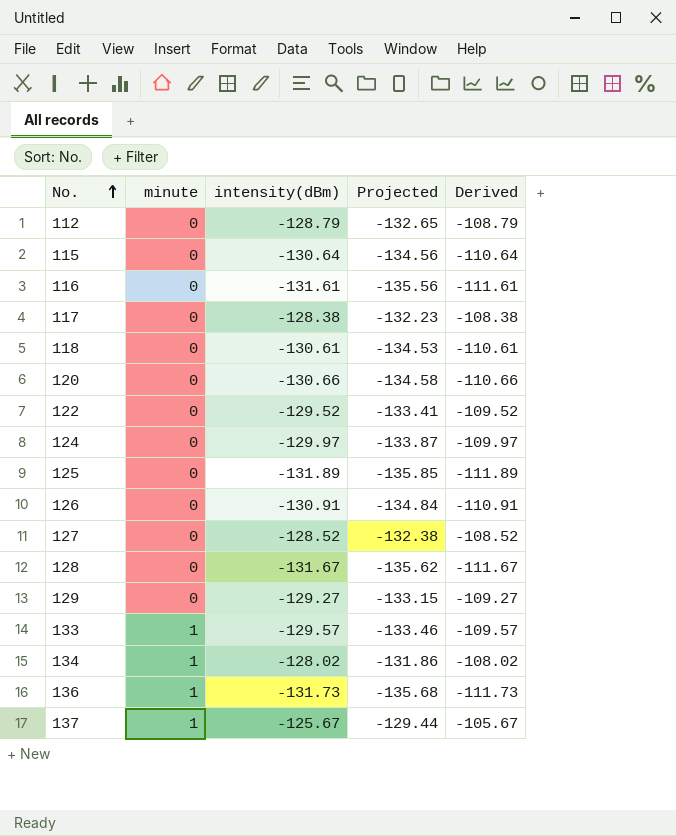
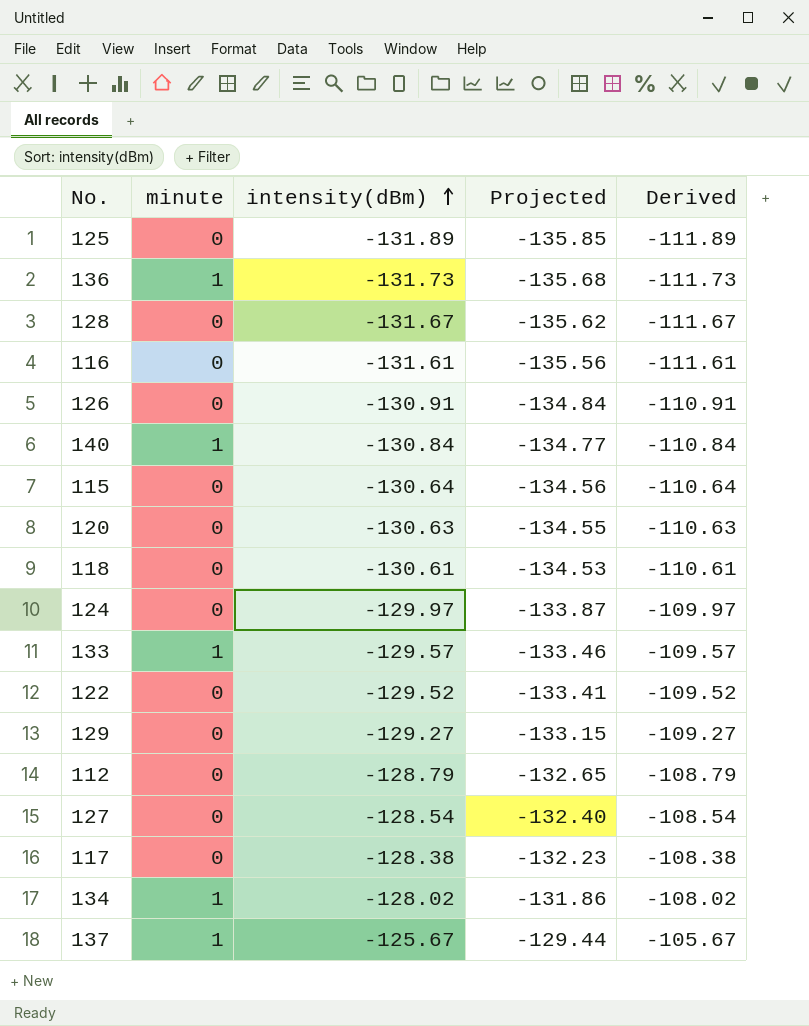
row order: No. ascending -> intensity(dBm) ascending
row 140: none -> 1 | -130.84 | -134.77 | -110.84
120 | intensity(dBm): -130.66 -> -130.63
120 | Projected: -134.58 -> -134.55
120 | Derived: -110.66 -> -110.63
127 | intensity(dBm): -128.52 -> -128.54
127 | Projected: -132.38 -> -132.40
127 | Derived: -108.52 -> -108.54

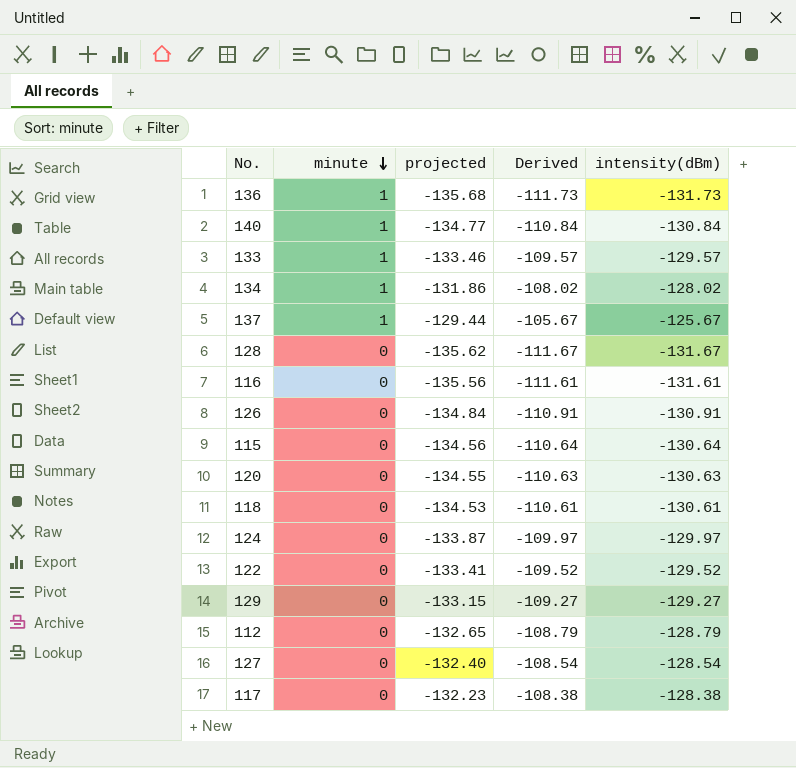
row order: intensity(dBm) ascending -> minute descending
column name: Projected -> projected
column intensity(dBm) | position: 3 -> 5
row 125: 0 | -131.89 | -135.85 | -111.89 -> none

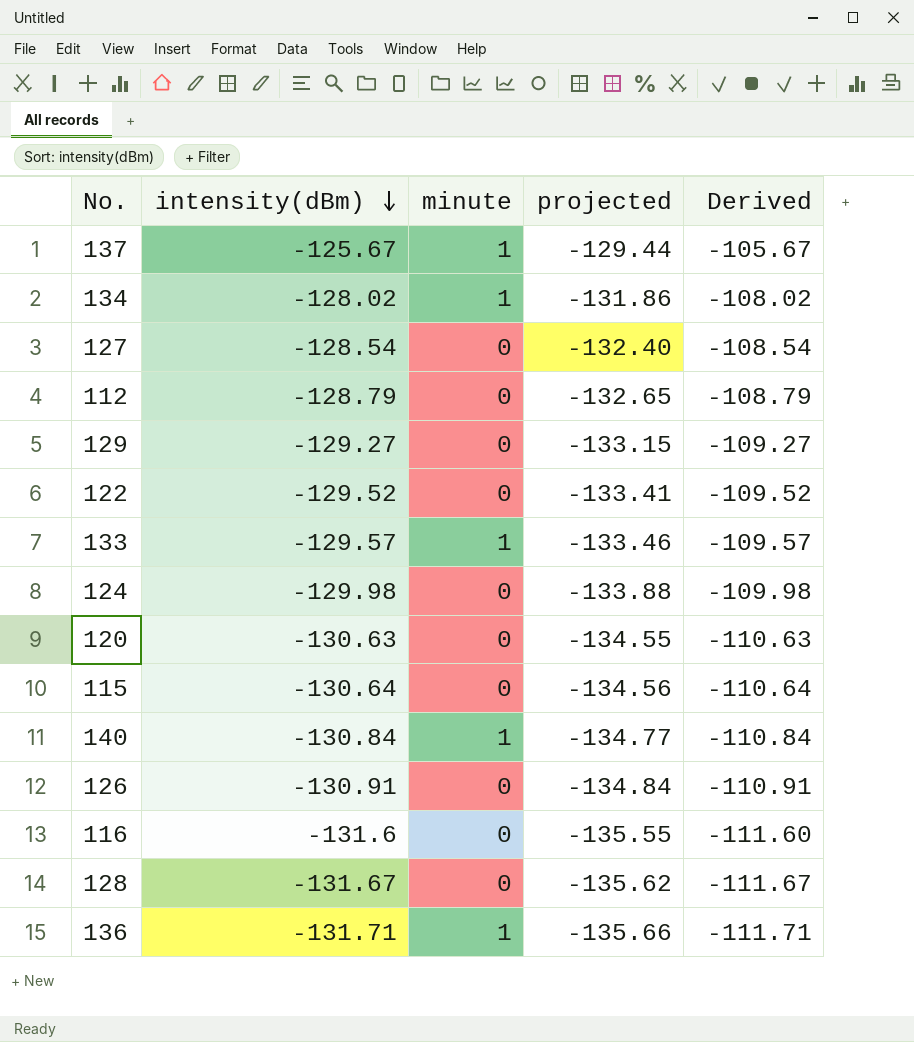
row order: minute descending -> intensity(dBm) descending
column intensity(dBm) | position: 5 -> 2
row 118: 0 | -134.53 | -110.61 | -130.61 -> none
row 117: 0 | -132.23 | -108.38 | -128.38 -> none
124 | intensity(dBm): -129.97 -> -129.98
124 | projected: -133.87 -> -133.88
124 | Derived: -109.97 -> -109.98
116 | intensity(dBm): -131.61 -> -131.6
116 | projected: -135.56 -> -135.55
116 | Derived: -111.61 -> -111.60
136 | intensity(dBm): -131.73 -> -131.71
136 | projected: -135.68 -> -135.66
136 | Derived: -111.73 -> -111.71

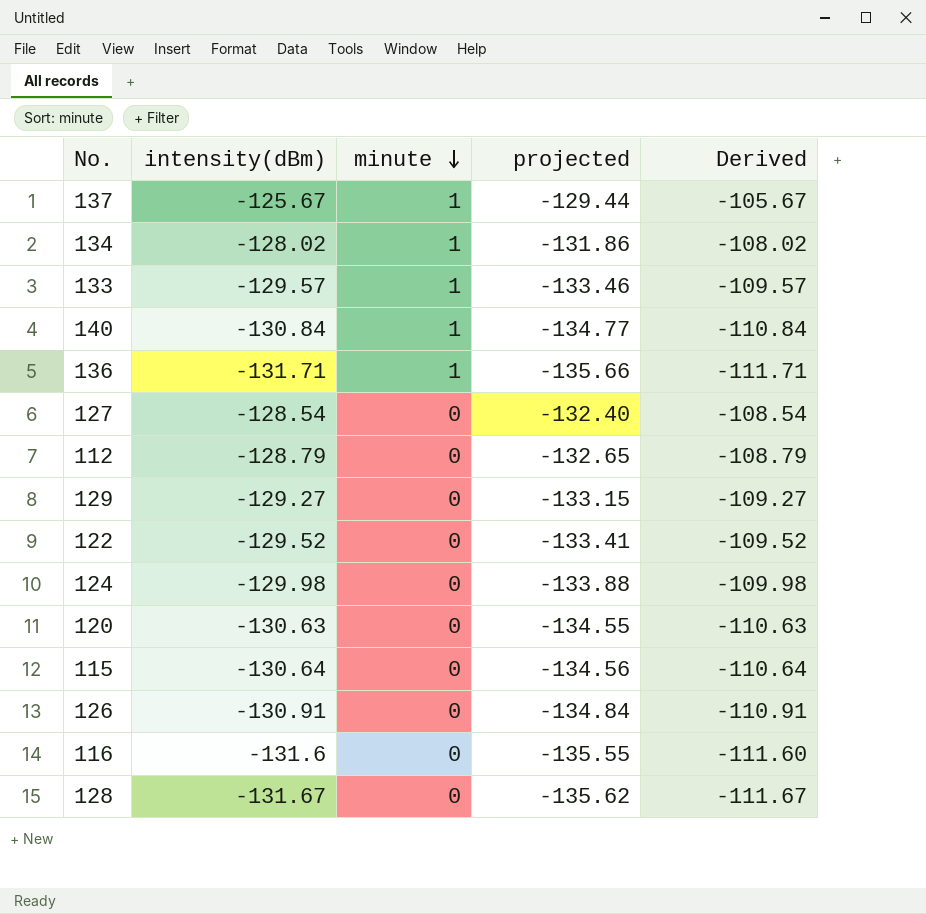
row order: intensity(dBm) descending -> minute descending

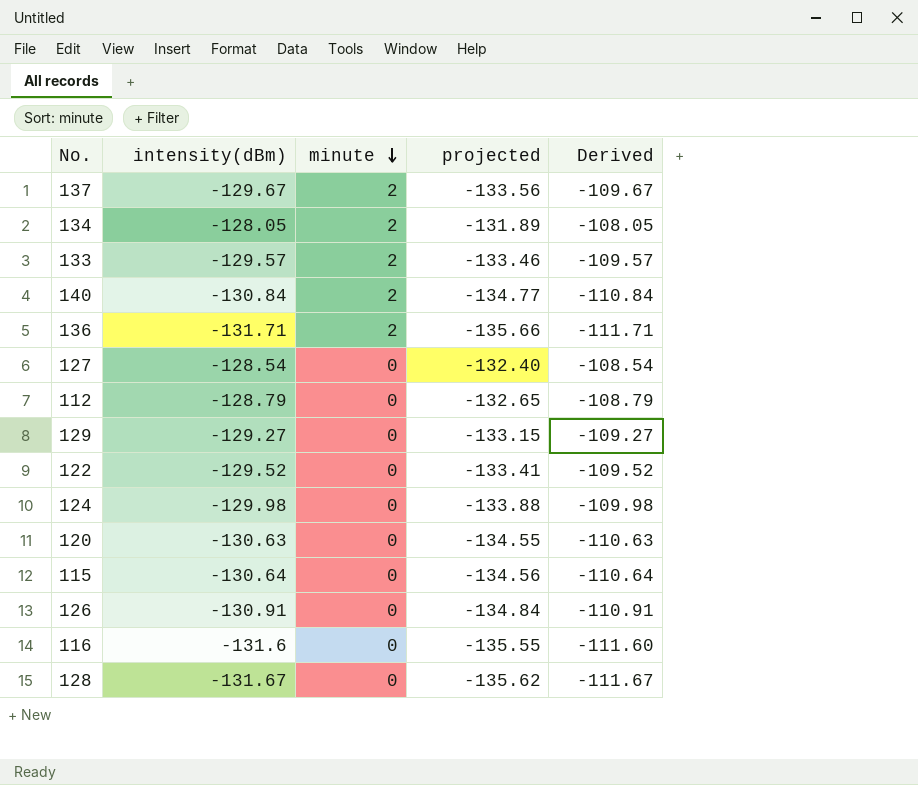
137 | intensity(dBm): -125.67 -> -129.67
137 | minute: 1 -> 2
137 | projected: -129.44 -> -133.56
137 | Derived: -105.67 -> -109.67
134 | intensity(dBm): -128.02 -> -128.05
134 | minute: 1 -> 2
134 | projected: -131.86 -> -131.89
134 | Derived: -108.02 -> -108.05
133 | minute: 1 -> 2
140 | minute: 1 -> 2
136 | minute: 1 -> 2

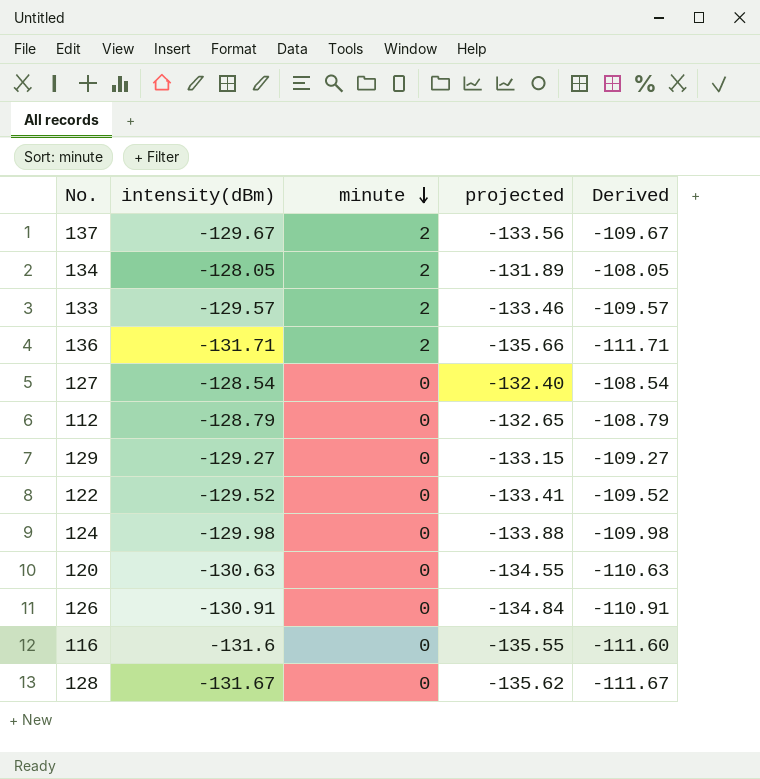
row 140: -130.84 | 2 | -134.77 | -110.84 -> none
row 115: -130.64 | 0 | -134.56 | -110.64 -> none

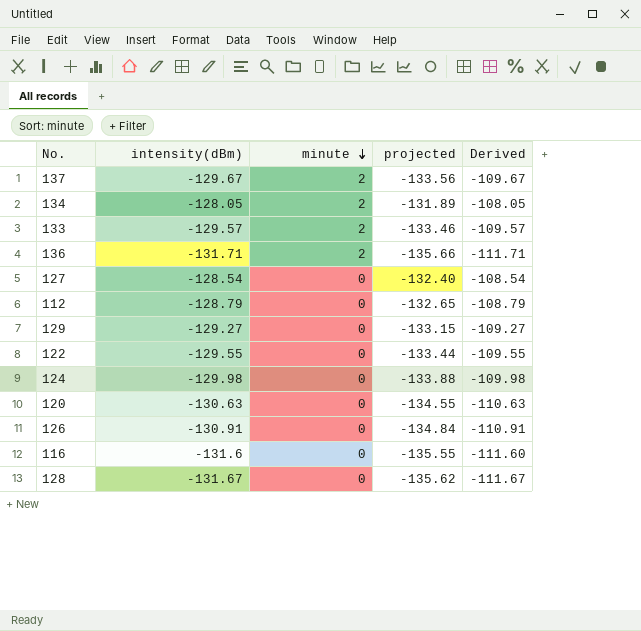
122 | intensity(dBm): -129.52 -> -129.55
122 | projected: -133.41 -> -133.44
122 | Derived: -109.52 -> -109.55

